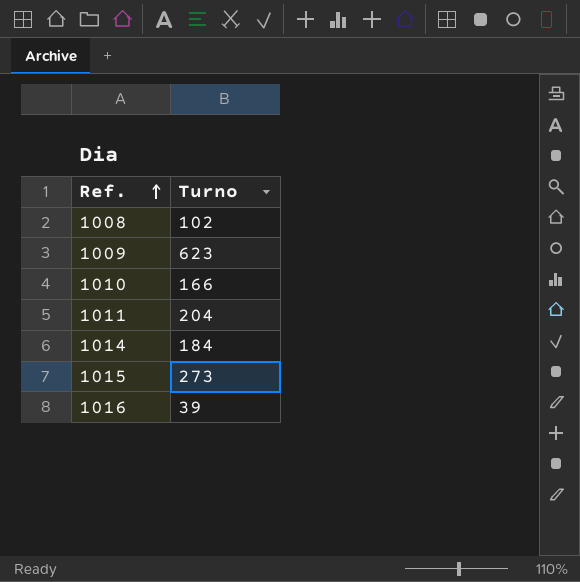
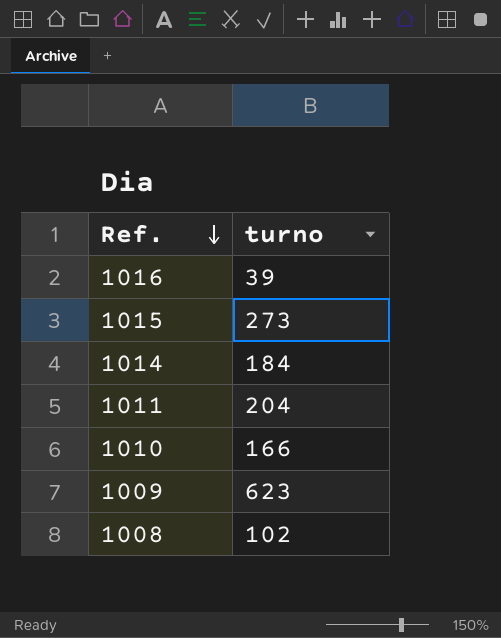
row order: Ref. ascending -> Ref. descending
column name: Turno -> turno

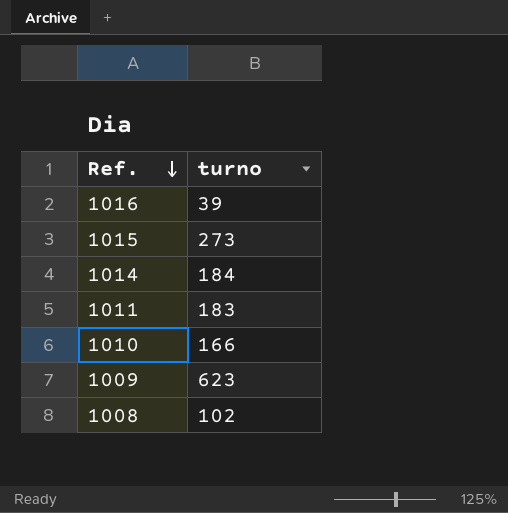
1011 | turno: 204 -> 183

